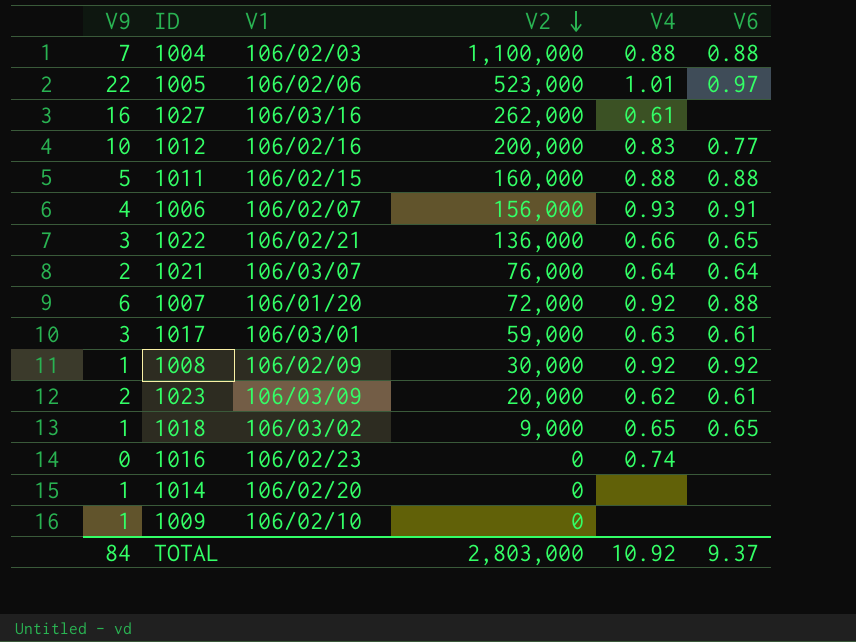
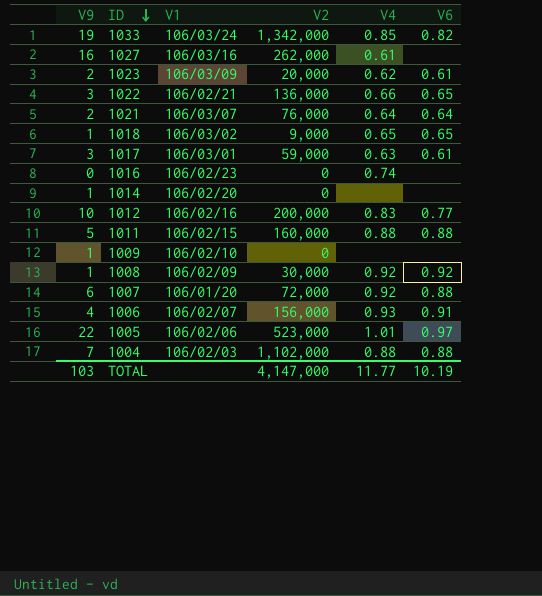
row order: V2 descending -> ID descending
row 1033: none -> 19 | 106/03/24 | 1,342,000 | 0.85 | 0.82
1004 | V2: 1,100,000 -> 1,102,000
TOTAL | V9: 84 -> 103
TOTAL | V2: 2,803,000 -> 4,147,000
TOTAL | V4: 10.92 -> 11.77
TOTAL | V6: 9.37 -> 10.19

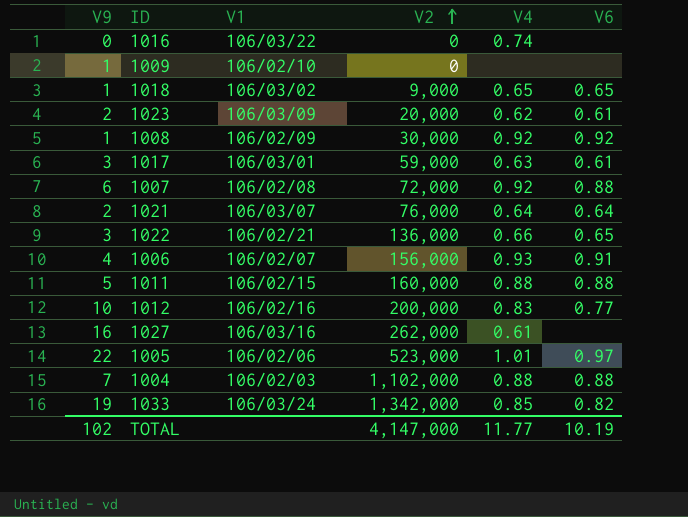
row order: ID descending -> V2 ascending
row 1014: 1 | 106/02/20 | 0 | none | none -> none
1016 | V1: 106/02/23 -> 106/03/22
1007 | V1: 106/01/20 -> 106/02/08
TOTAL | V9: 103 -> 102

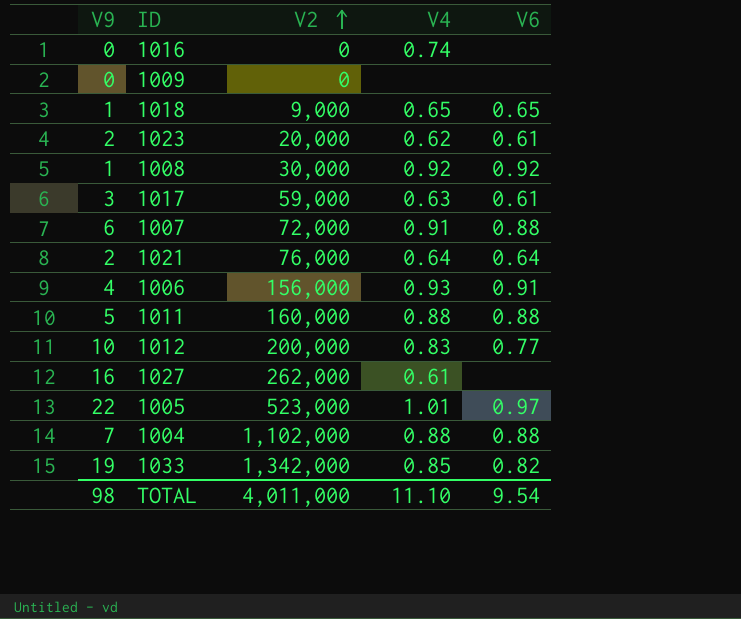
column V1 | position: 3 -> none
row 1022: 3 | 106/02/21 | 136,000 | 0.66 | 0.65 -> none
1009 | V9: 1 -> 0
1007 | V4: 0.92 -> 0.91
TOTAL | V9: 102 -> 98
TOTAL | V2: 4,147,000 -> 4,011,000
TOTAL | V4: 11.77 -> 11.10
TOTAL | V6: 10.19 -> 9.54

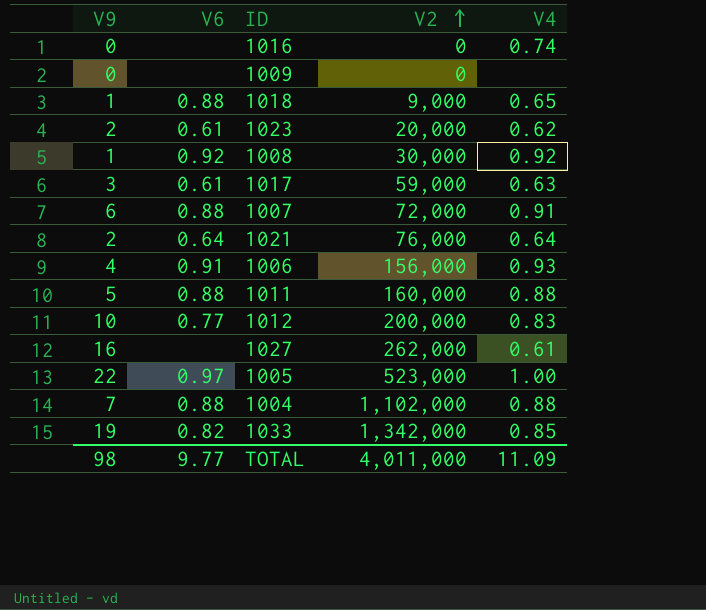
column V6 | position: 5 -> 2
1018 | V6: 0.65 -> 0.88
1005 | V4: 1.01 -> 1.00
TOTAL | V6: 9.54 -> 9.77
TOTAL | V4: 11.10 -> 11.09

